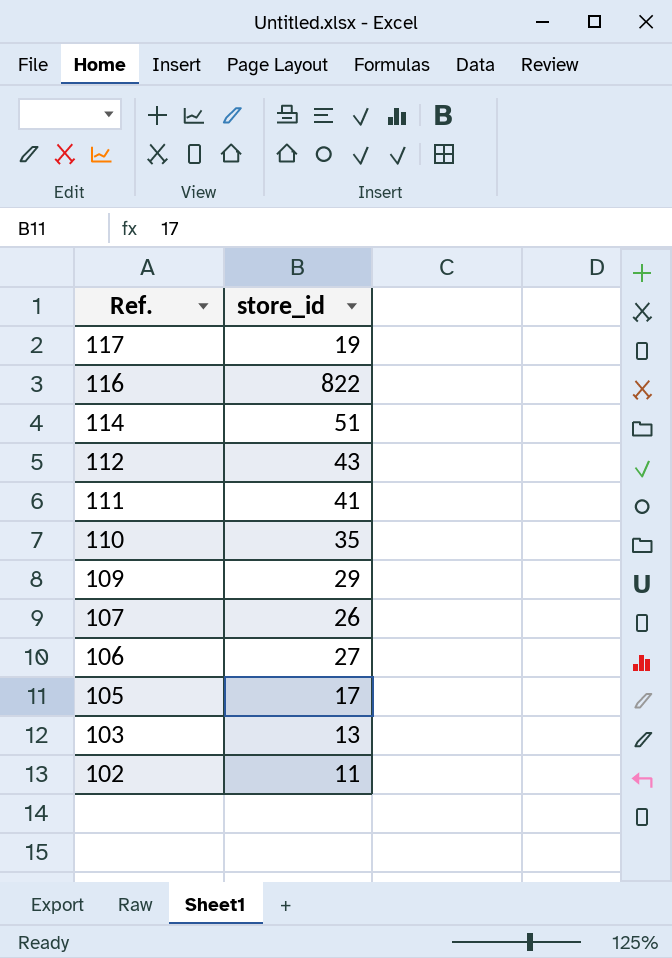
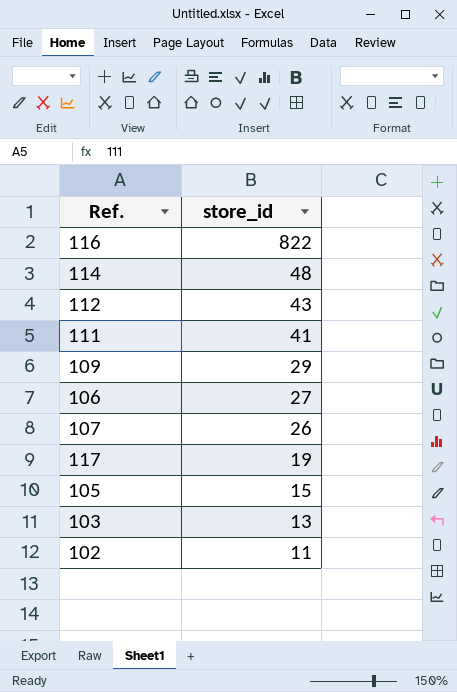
row order: Ref. descending -> store_id descending
row 110: 35 -> none
114 | store_id: 51 -> 48
105 | store_id: 17 -> 15

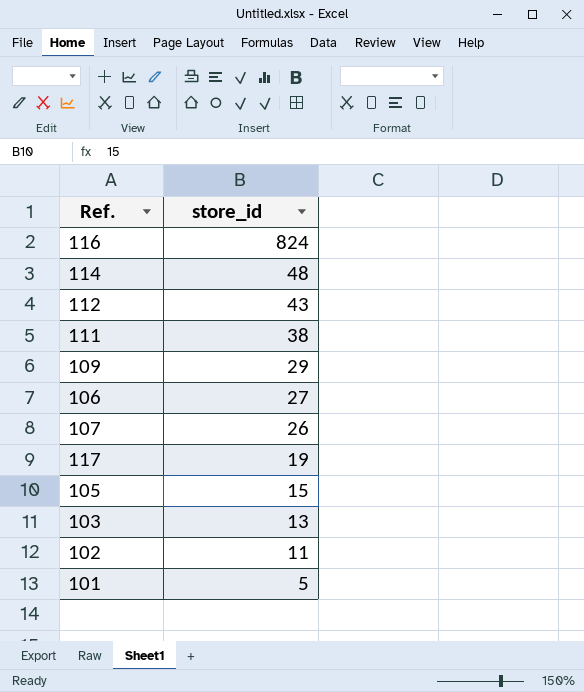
116 | store_id: 822 -> 824
111 | store_id: 41 -> 38
row 101: none -> 5

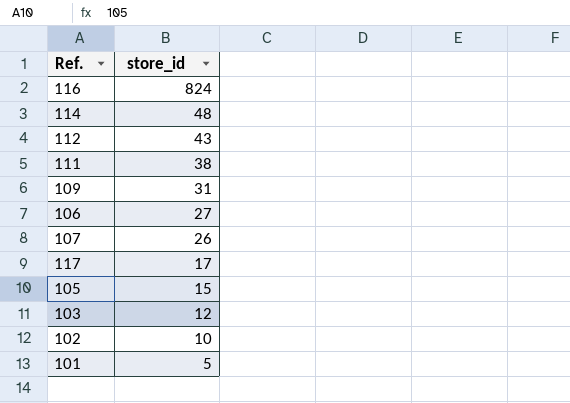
109 | store_id: 29 -> 31
117 | store_id: 19 -> 17
103 | store_id: 13 -> 12
102 | store_id: 11 -> 10

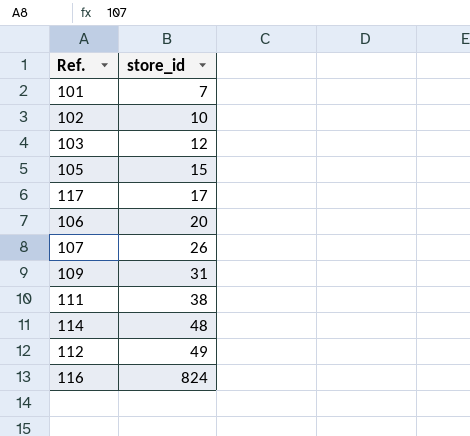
row order: store_id descending -> store_id ascending
101 | store_id: 5 -> 7
106 | store_id: 27 -> 20
112 | store_id: 43 -> 49

